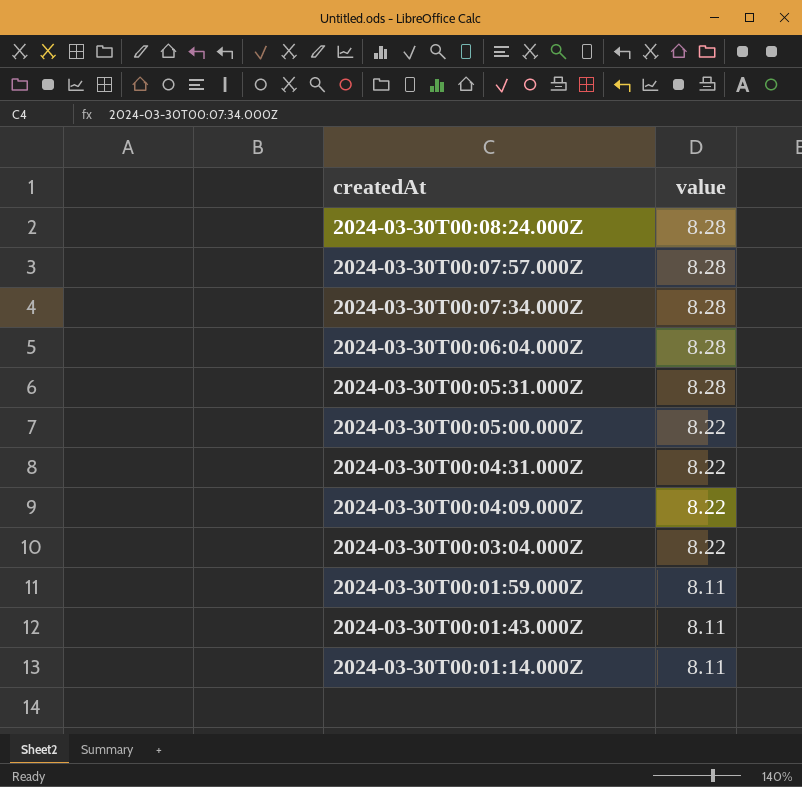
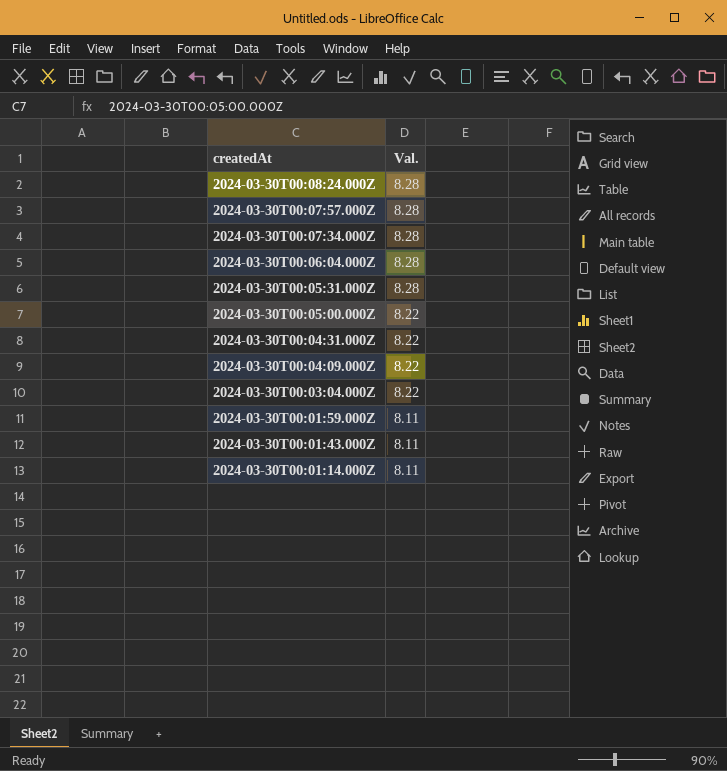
column name: value -> Val.

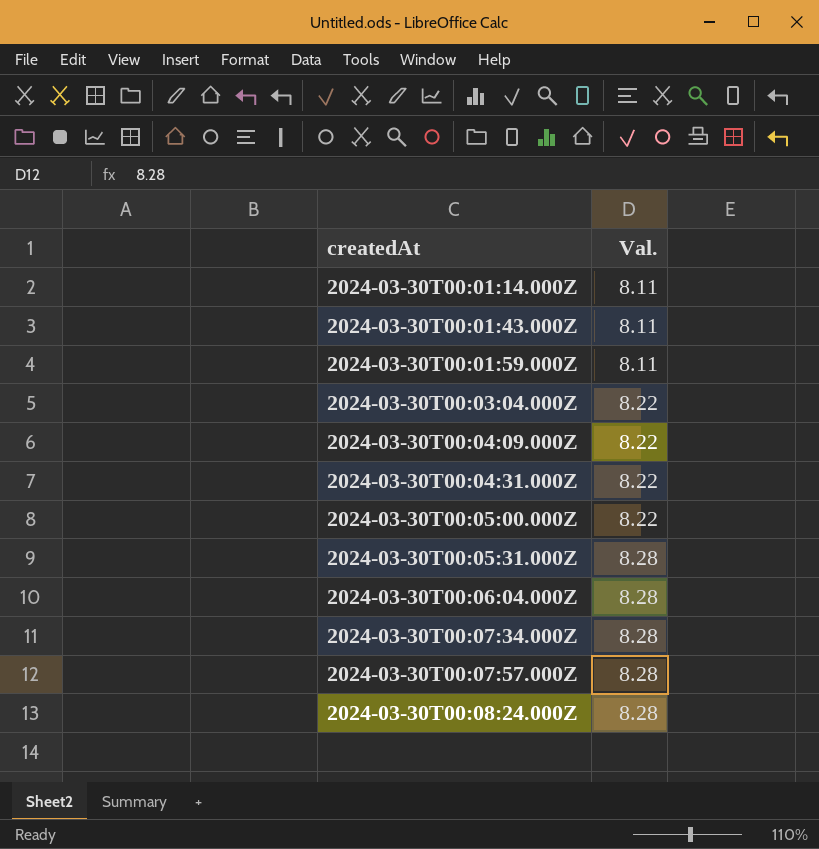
row order: createdAt descending -> createdAt ascending

